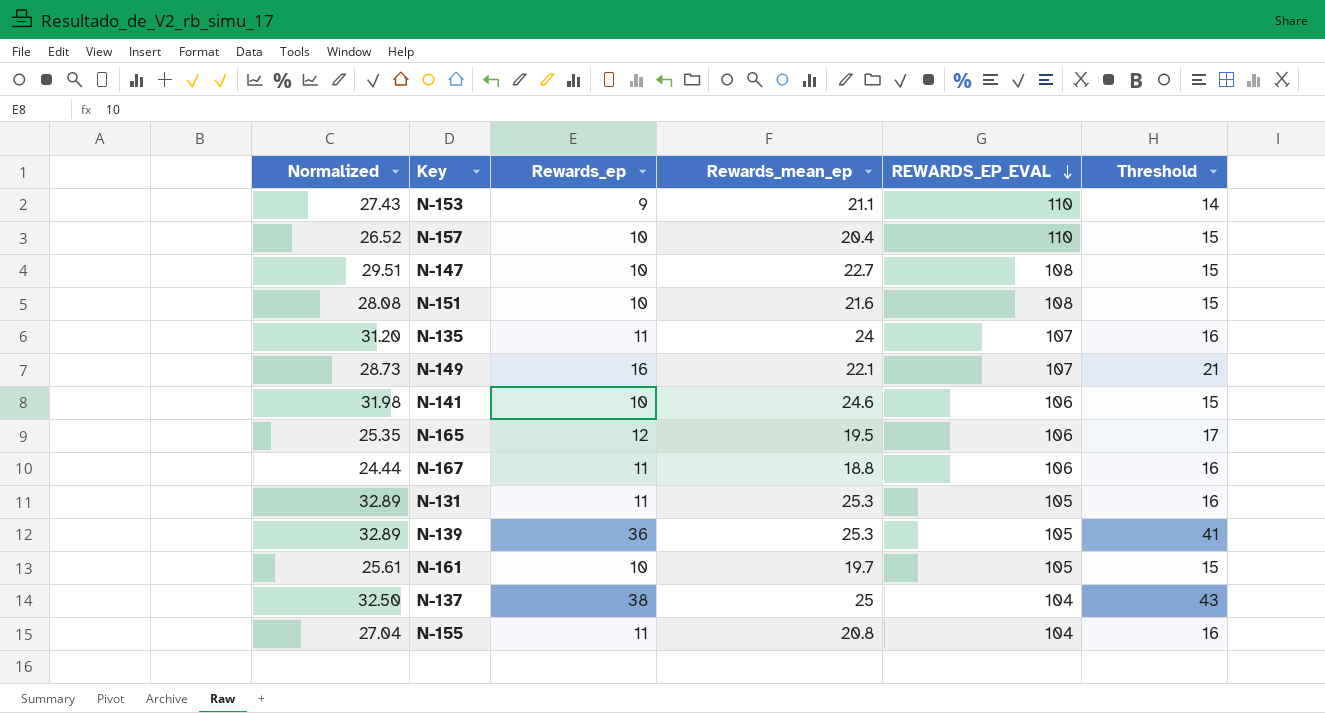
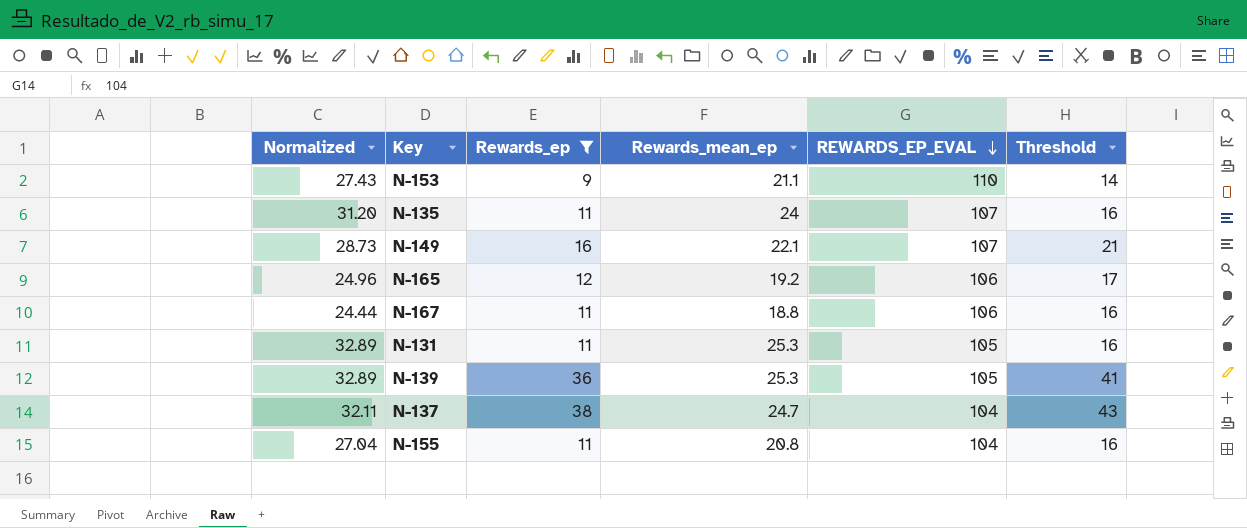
filter: none -> Rewards_ep != 10
N-165 | Normalized: 25.35 -> 24.96
N-165 | Rewards_mean_ep: 19.5 -> 19.2
N-137 | Normalized: 32.50 -> 32.11
N-137 | Rewards_mean_ep: 25 -> 24.7

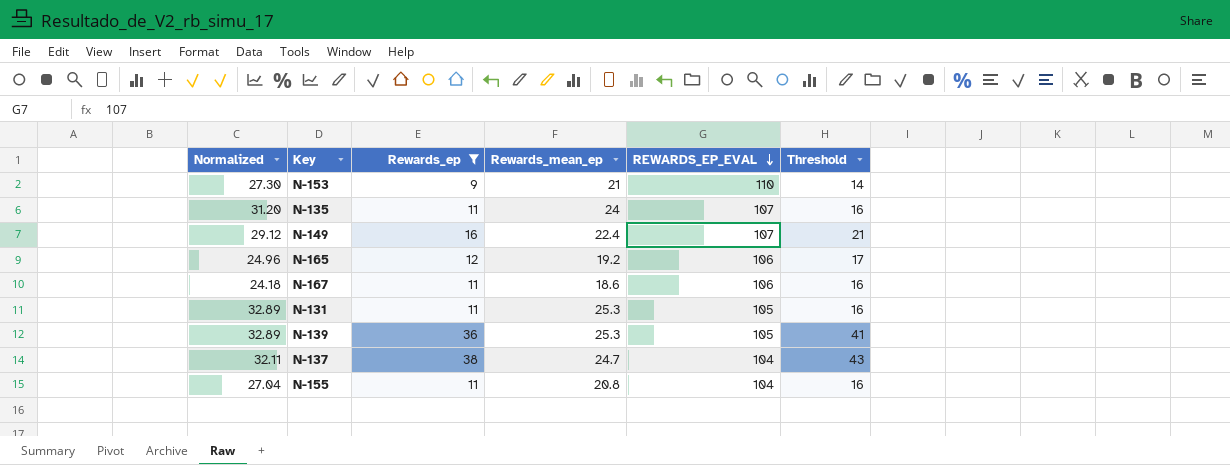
N-153 | Normalized: 27.43 -> 27.30
N-153 | Rewards_mean_ep: 21.1 -> 21
N-149 | Normalized: 28.73 -> 29.12
N-149 | Rewards_mean_ep: 22.1 -> 22.4
N-167 | Normalized: 24.44 -> 24.18
N-167 | Rewards_mean_ep: 18.8 -> 18.6

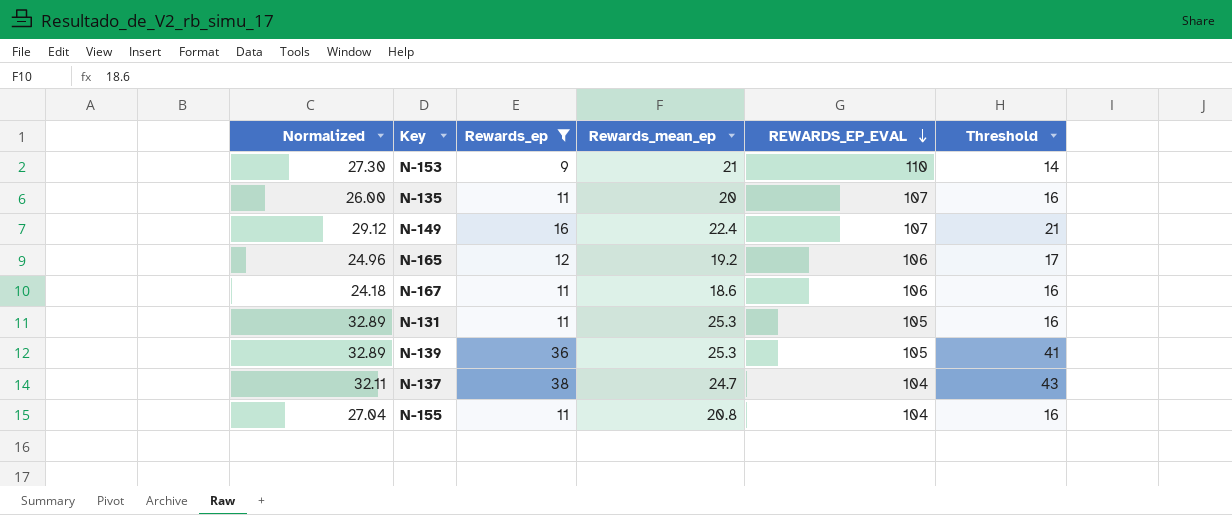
N-135 | Normalized: 31.20 -> 26.00
N-135 | Rewards_mean_ep: 24 -> 20

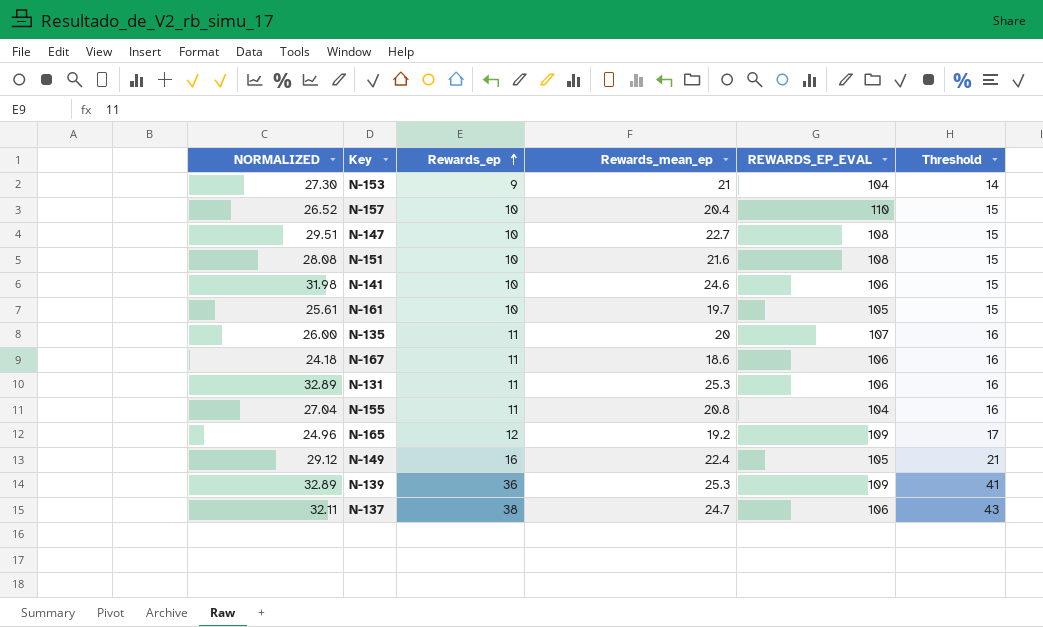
filter: Rewards_ep != 10 -> none
row order: REWARDS_EP_EVAL descending -> Rewards_ep ascending
column name: Normalized -> NORMALIZED
N-153 | REWARDS_EP_EVAL: 110 -> 104
N-131 | REWARDS_EP_EVAL: 105 -> 106
N-165 | REWARDS_EP_EVAL: 106 -> 109
N-149 | REWARDS_EP_EVAL: 107 -> 105
N-139 | REWARDS_EP_EVAL: 105 -> 109
N-137 | REWARDS_EP_EVAL: 104 -> 106

